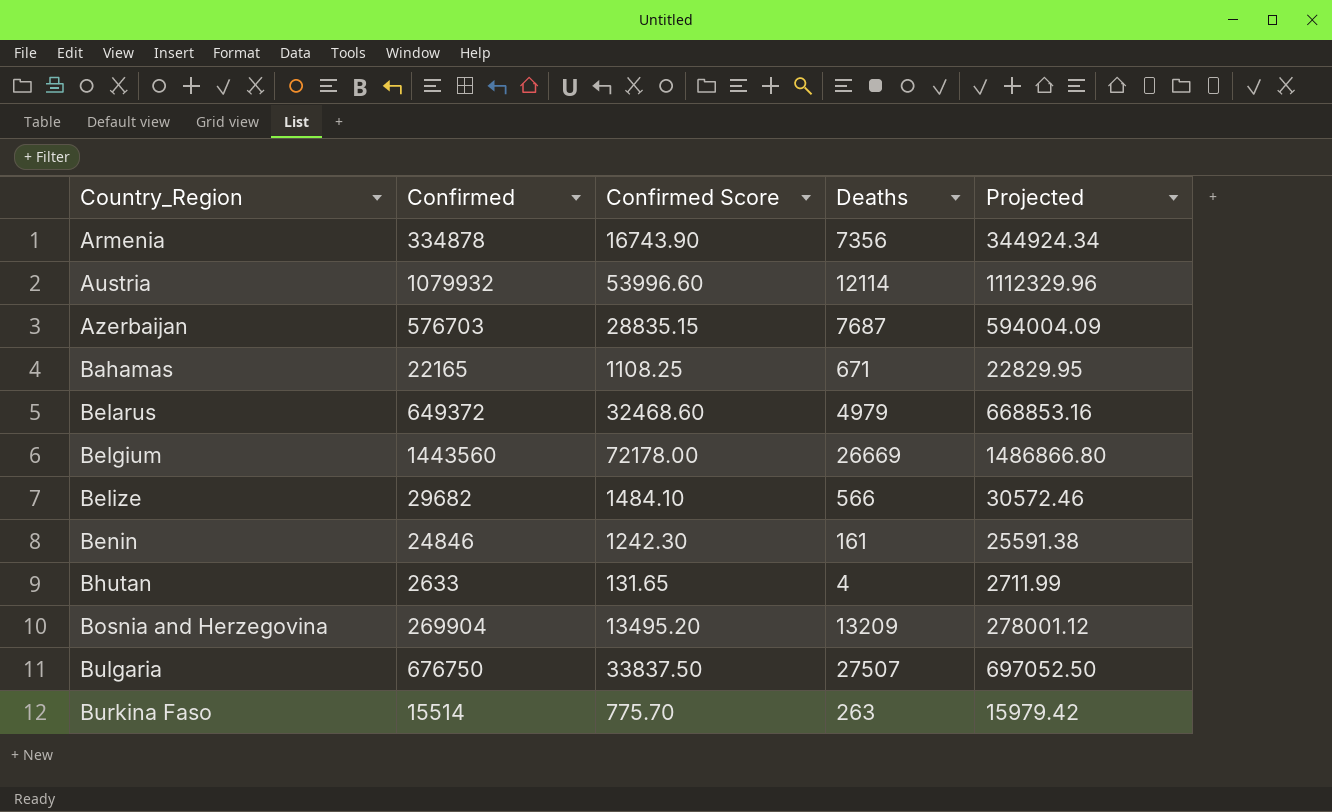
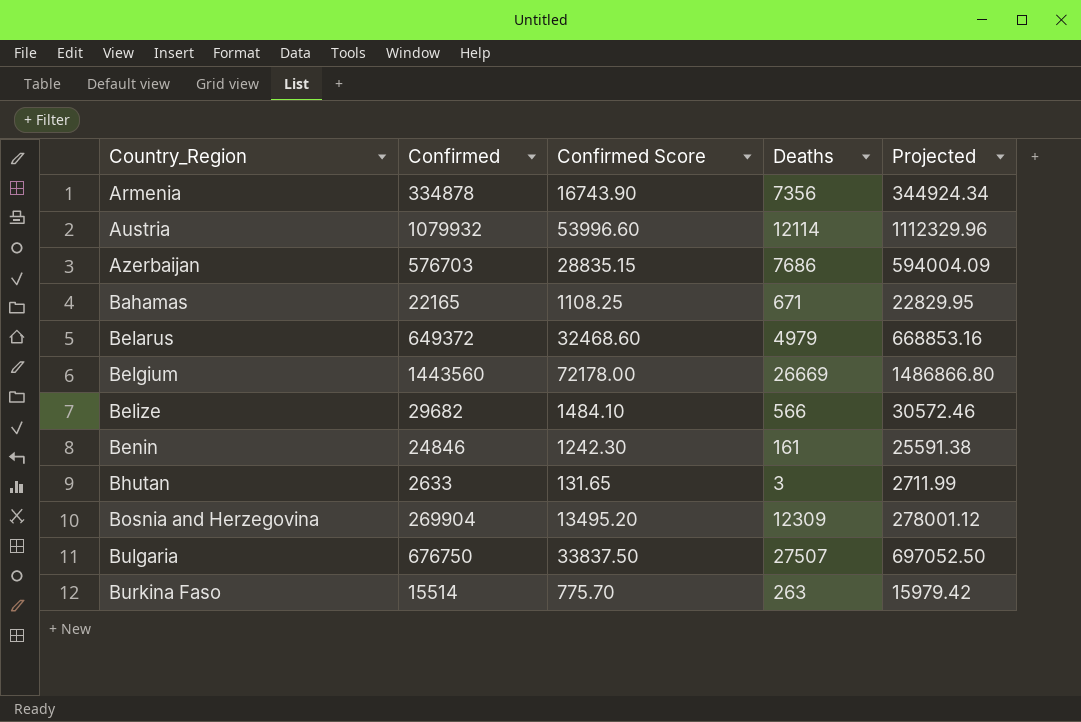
Azerbaijan | Deaths: 7687 -> 7686
Bhutan | Deaths: 4 -> 3
Bosnia and Herzegovina | Deaths: 13209 -> 12309

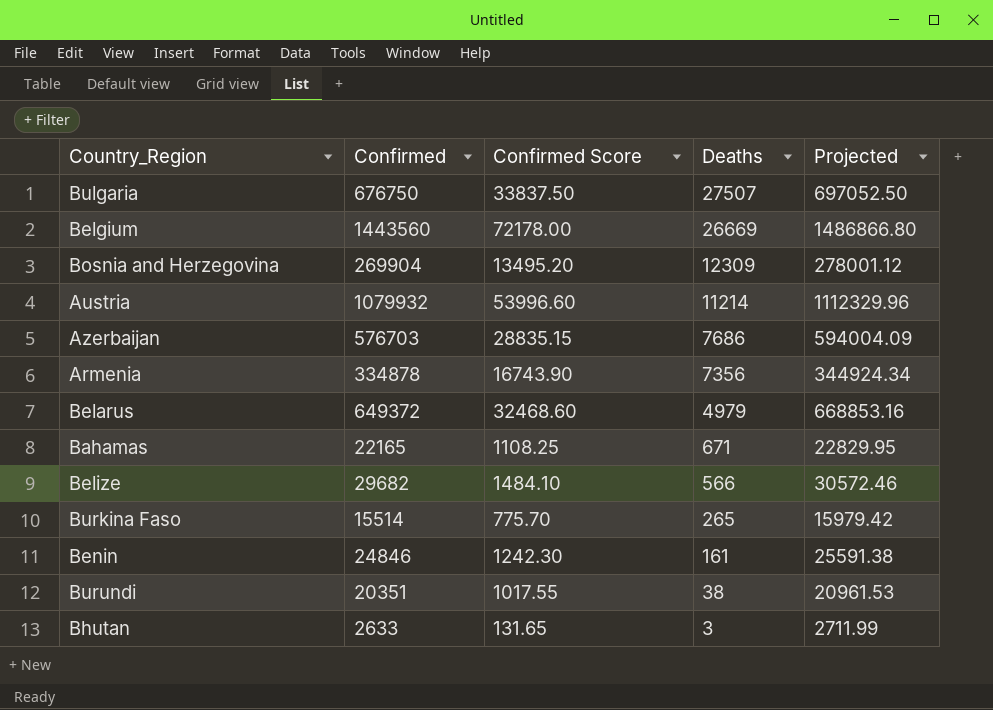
row order: Country_Region ascending -> Deaths descending
Austria | Deaths: 12114 -> 11214
Burkina Faso | Deaths: 263 -> 265
row Burundi: none -> 20351 | 1017.55 | 38 | 20961.53

